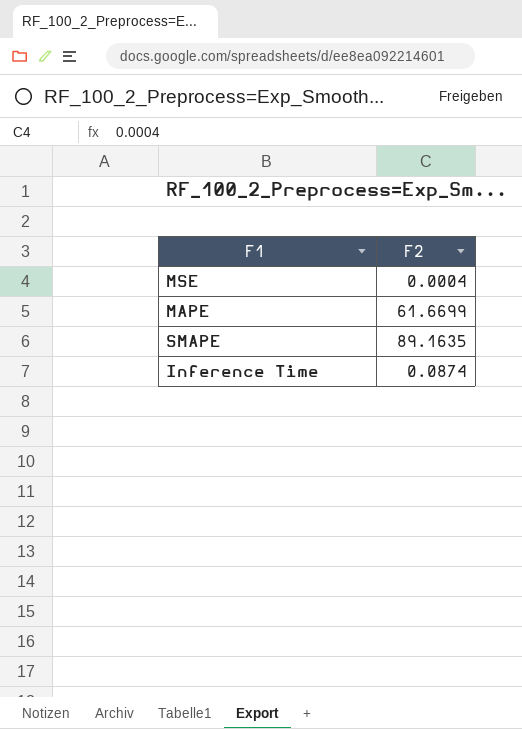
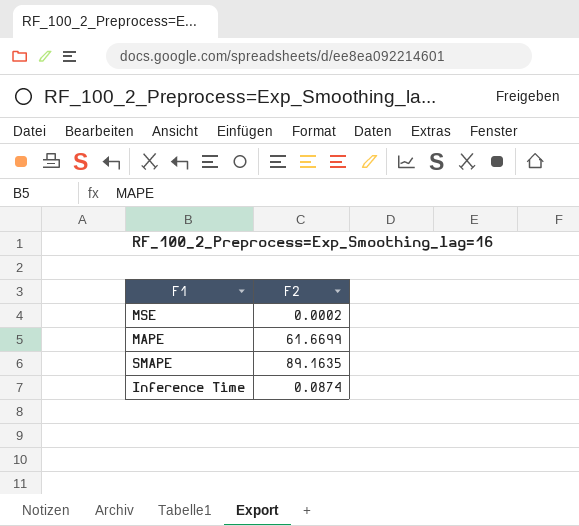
MSE | F2: 0.0004 -> 0.0002

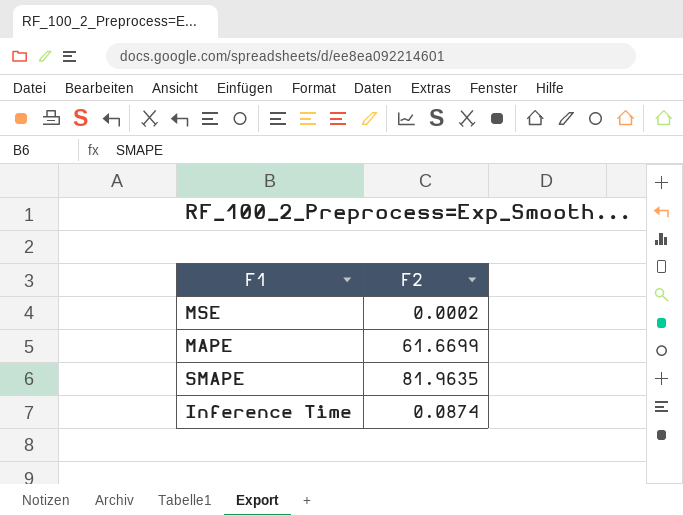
SMAPE | F2: 89.1635 -> 81.9635

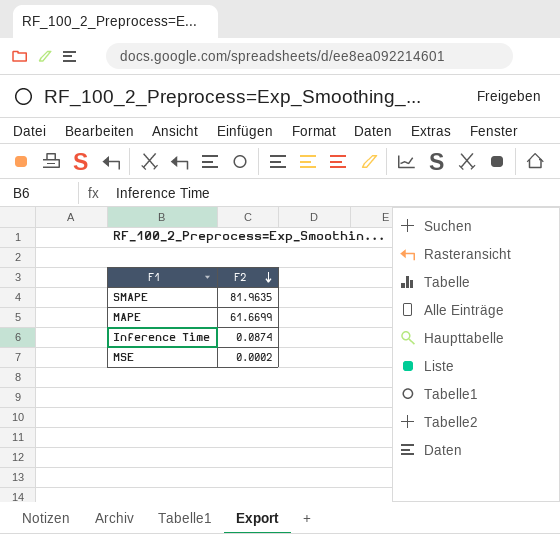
row order: none -> F2 descending

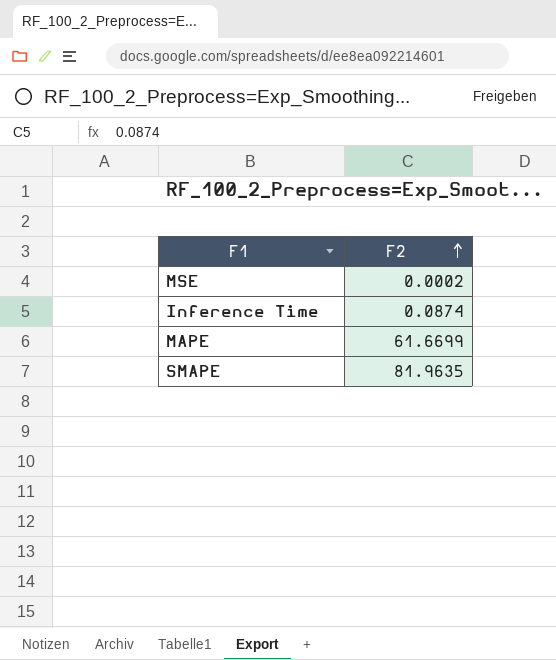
row order: F2 descending -> F2 ascending

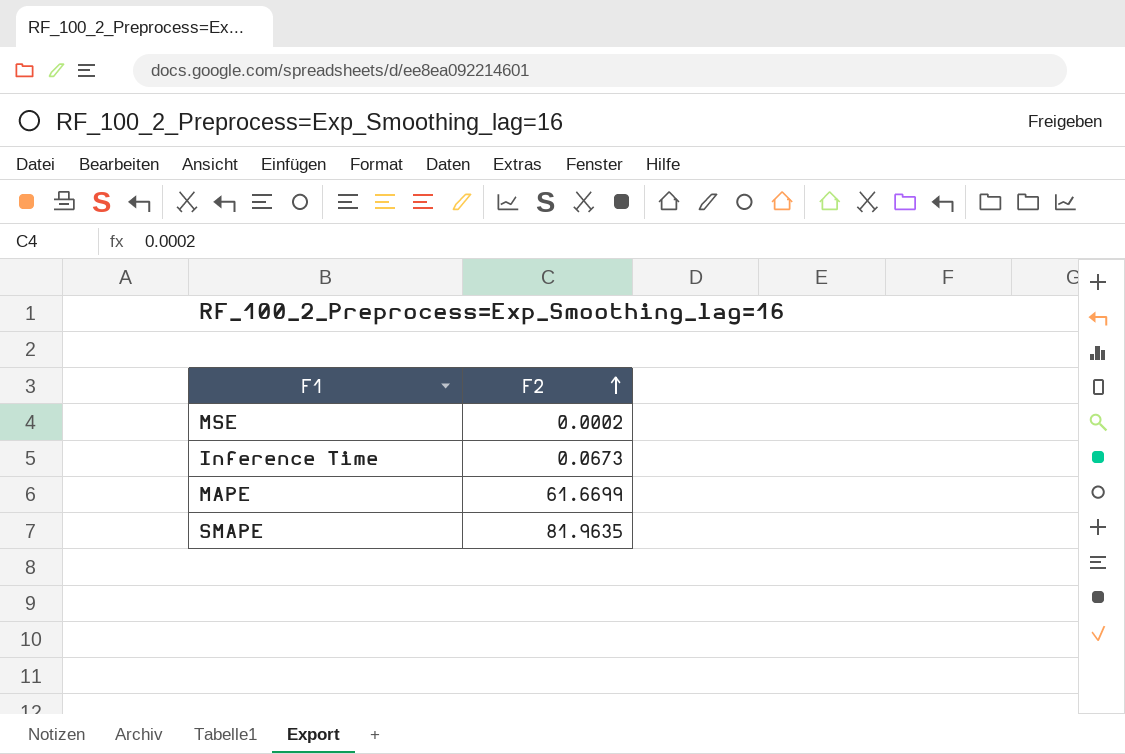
Inference Time | F2: 0.0874 -> 0.0673

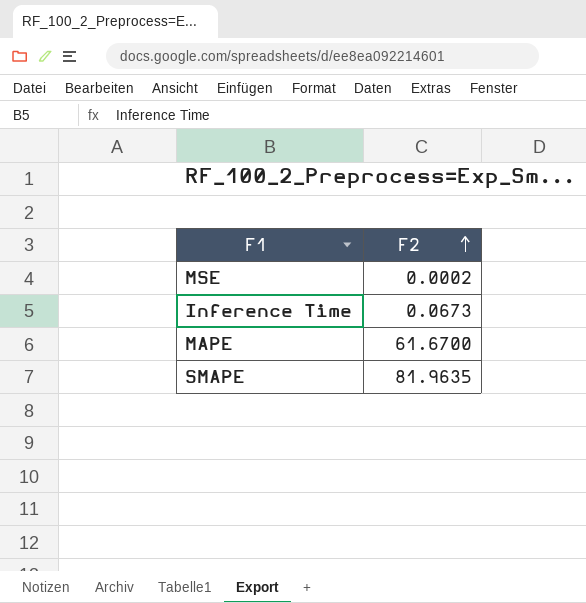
MAPE | F2: 61.6699 -> 61.6700

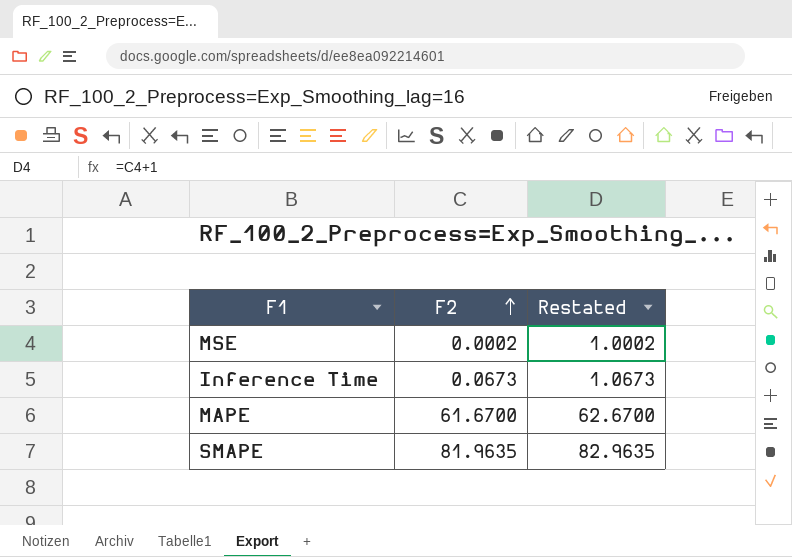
column Restated | formula: none -> [F2] + 1

